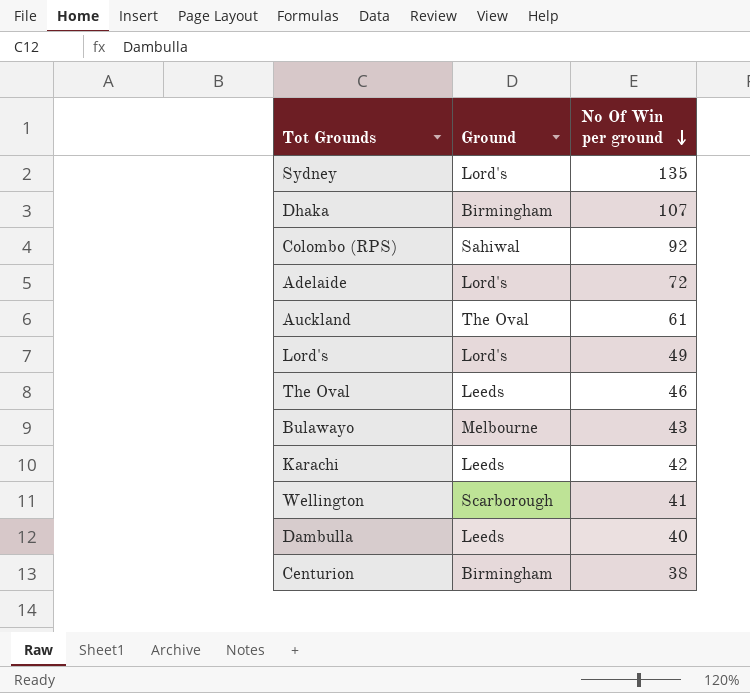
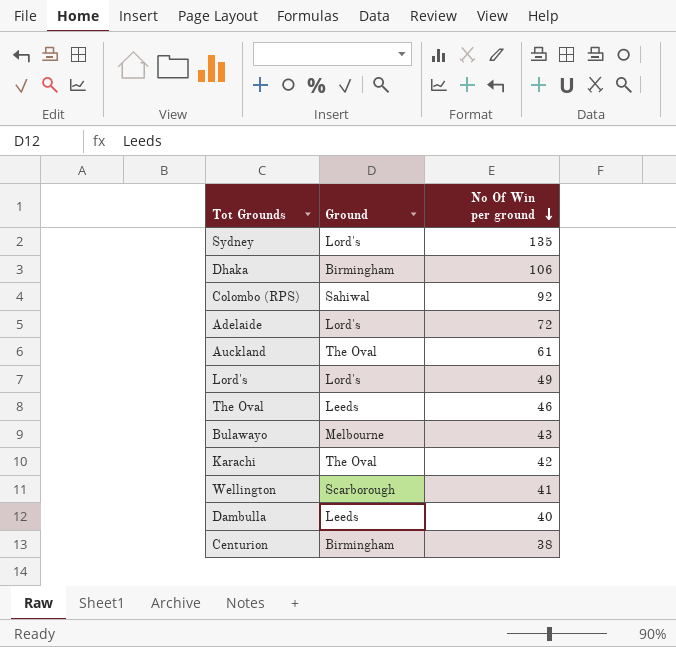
Dhaka | No Of Win per ground: 107 -> 106
Karachi | Ground: Leeds -> The Oval

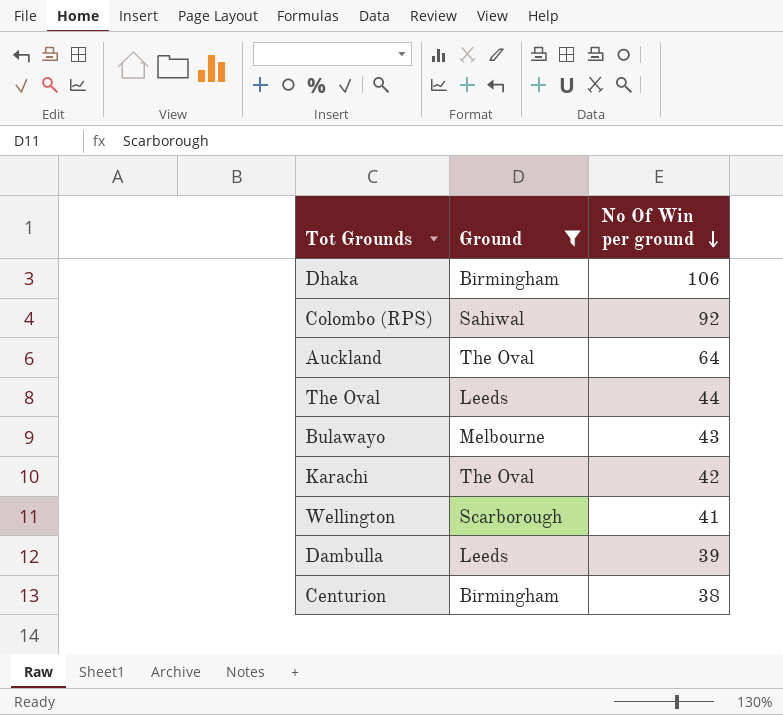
filter: none -> Ground != Lord's
Auckland | No Of Win per ground: 61 -> 64
The Oval | No Of Win per ground: 46 -> 44
Dambulla | No Of Win per ground: 40 -> 39

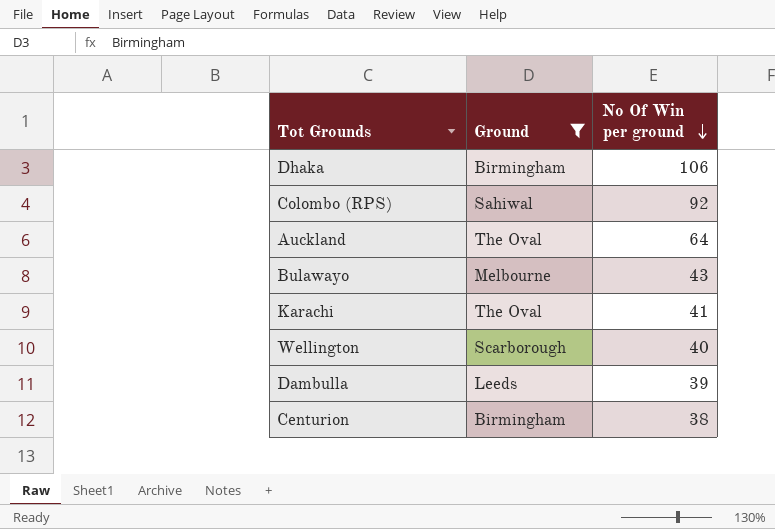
row The Oval: Leeds | 44 -> none
Karachi | No Of Win per ground: 42 -> 41
Wellington | No Of Win per ground: 41 -> 40

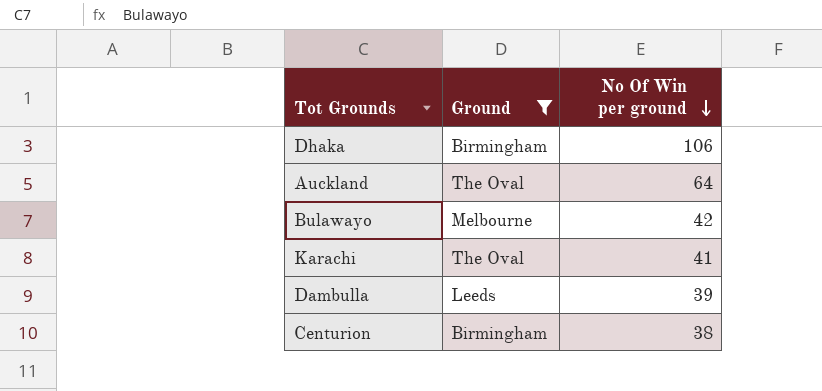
row Colombo (RPS): Sahiwal | 92 -> none
row Wellington: Scarborough | 40 -> none
Bulawayo | No Of Win per ground: 43 -> 42

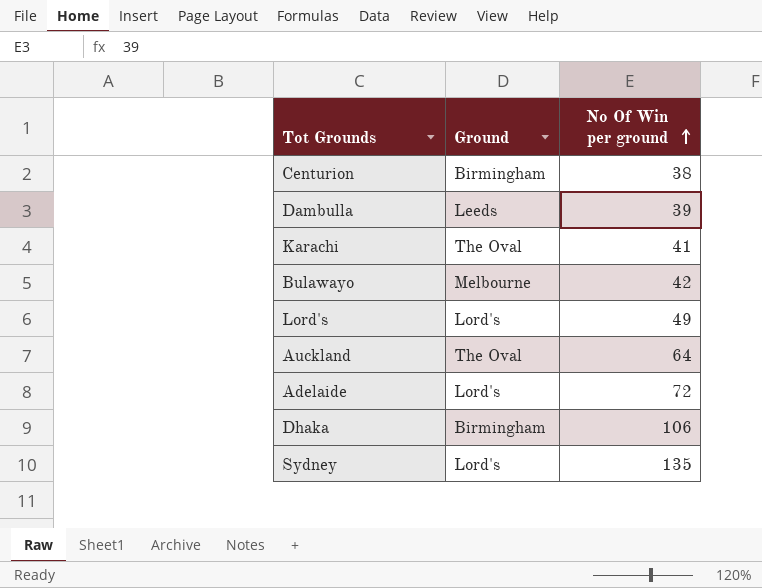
filter: Ground != Lord's -> none
row order: No Of Win per ground descending -> No Of Win per ground ascending

